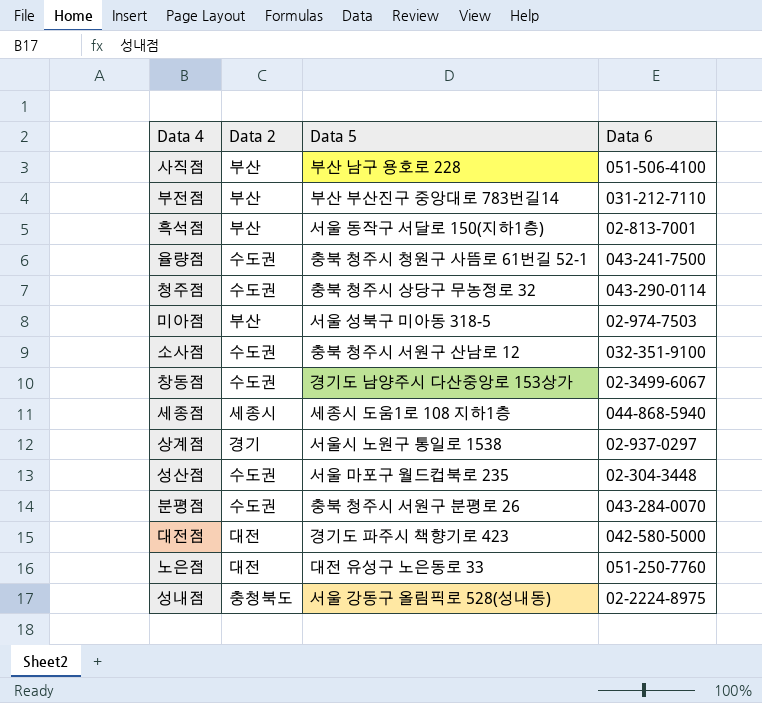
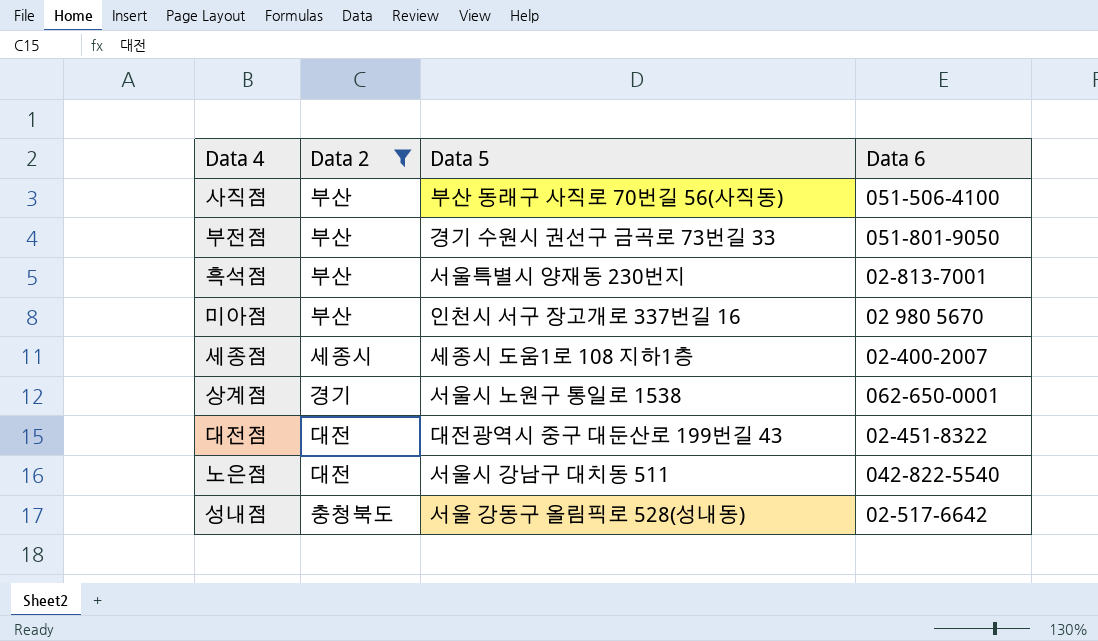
filter: none -> Data 2 != 수도권
사직점 | Data 5: 부산 남구 용호로 228 -> 부산 동래구 사직로 70번길 56(사직동)
부전점 | Data 5: 부산 부산진구 중앙대로 783번길14 -> 경기 수원시 권선구 금곡로 73번길 33
부전점 | Data 6: 031-212-7110 -> 051-801-9050
흑석점 | Data 5: 서울 동작구 서달로 150(지하1층) -> 서울특별시 양재동 230번지
미아점 | Data 5: 서울 성북구 미아동 318-5 -> 인천시 서구 장고개로 337번길 16
미아점 | Data 6: 02-974-7503 -> 02 980 5670
세종점 | Data 6: 044-868-5940 -> 02-400-2007
상계점 | Data 6: 02-937-0297 -> 062-650-0001
대전점 | Data 5: 경기도 파주시 책향기로 423 -> 대전광역시 중구 대둔산로 199번길 43
대전점 | Data 6: 042-580-5000 -> 02-451-8322
노은점 | Data 5: 대전 유성구 노은동로 33 -> 서울시 강남구 대치동 511
노은점 | Data 6: 051-250-7760 -> 042-822-5540
성내점 | Data 6: 02-2224-8975 -> 02-517-6642

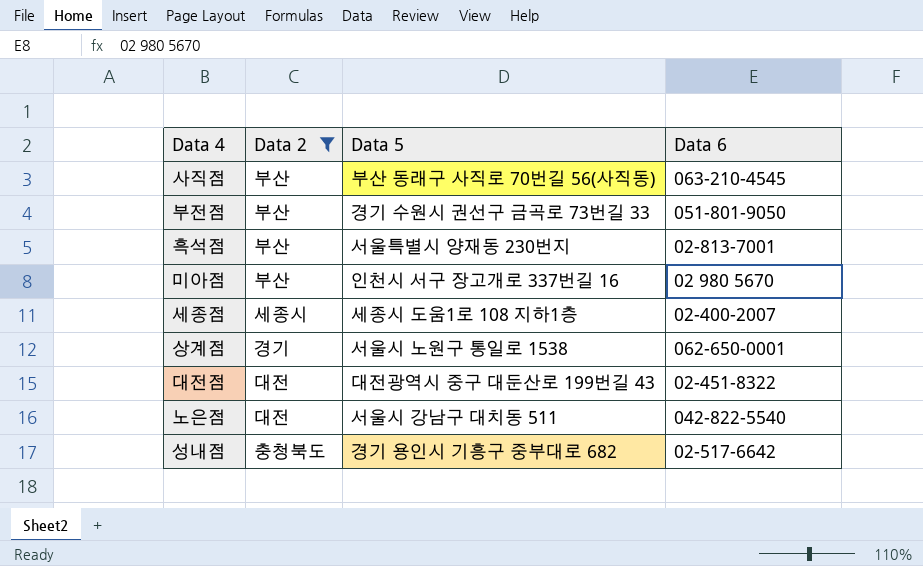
사직점 | Data 6: 051-506-4100 -> 063-210-4545
성내점 | Data 5: 서울 강동구 올림픽로 528(성내동) -> 경기 용인시 기흥구 중부대로 682

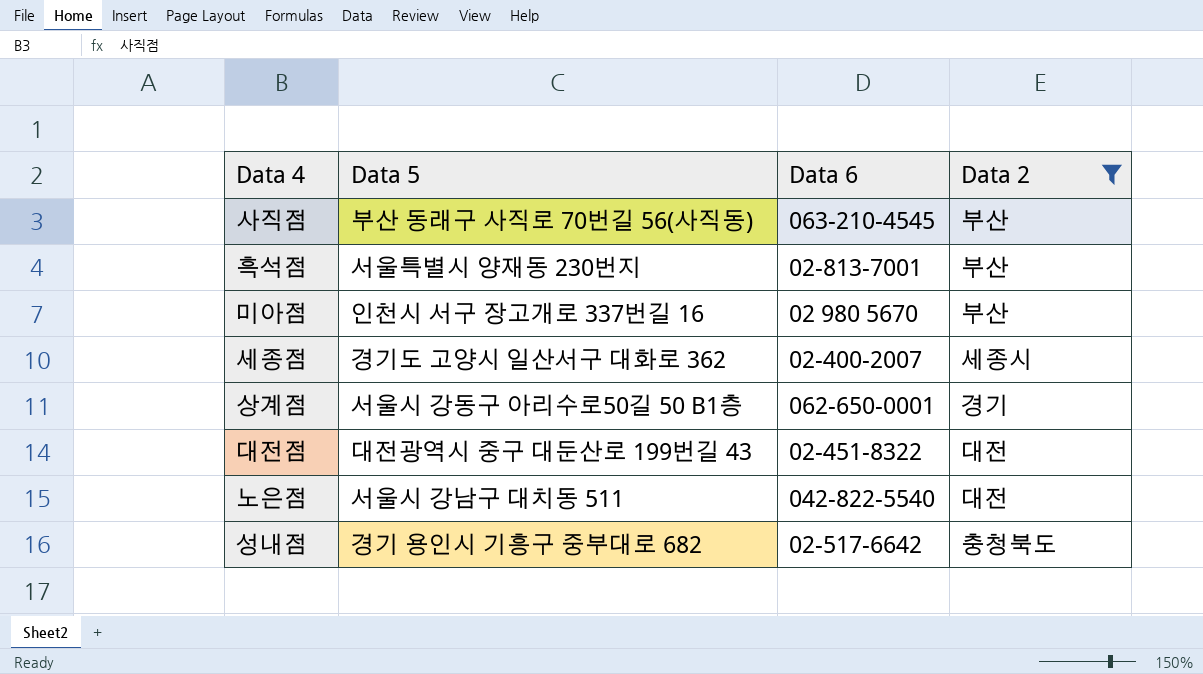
column Data 2 | position: 2 -> 4
row 부전점: 부산 | 경기 수원시 권선구 금곡로 73번길 33 | 051-801-9050 -> none
세종점 | Data 5: 세종시 도움1로 108 지하1층 -> 경기도 고양시 일산서구 대화로 362
상계점 | Data 5: 서울시 노원구 통일로 1538 -> 서울시 강동구 아리수로50길 50 B1층

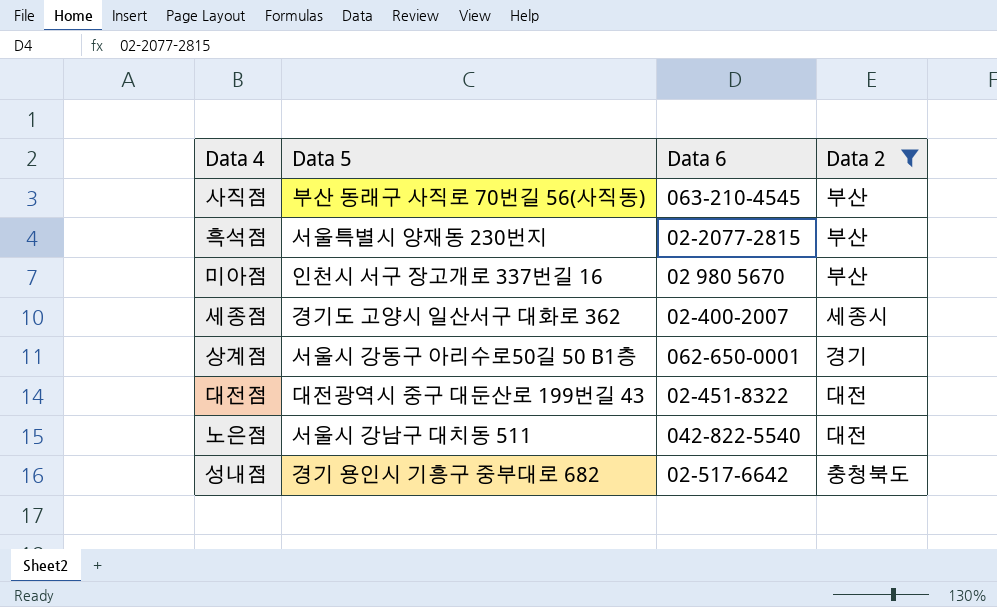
흑석점 | Data 6: 02-813-7001 -> 02-2077-2815

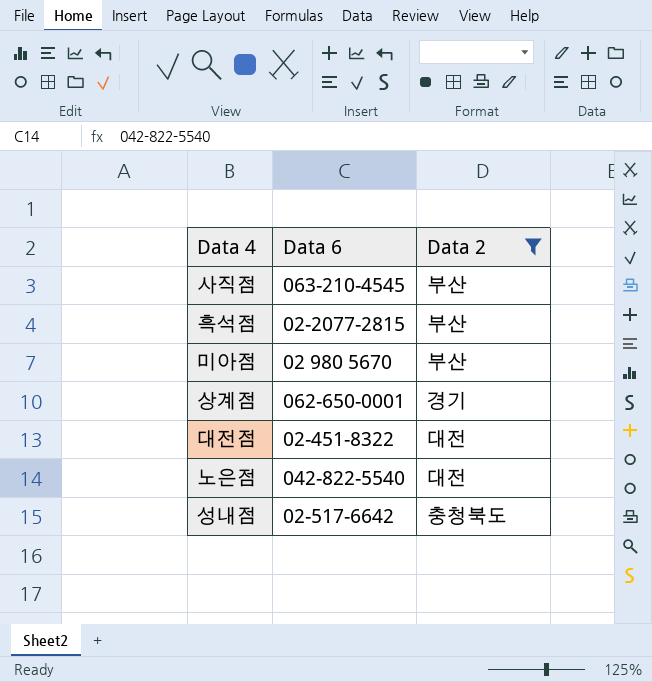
column Data 5 | position: 2 -> none
row 세종점: 경기도 고양시 일산서구 대화로 362 | 02-400-2007 | 세종시 -> none

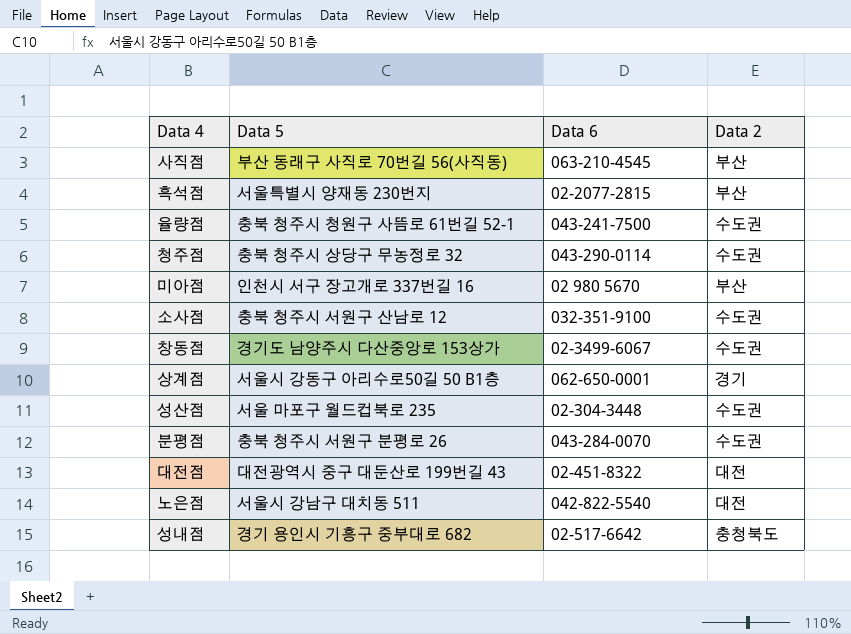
filter: Data 2 != 수도권 -> none
column Data 5 | position: none -> 2

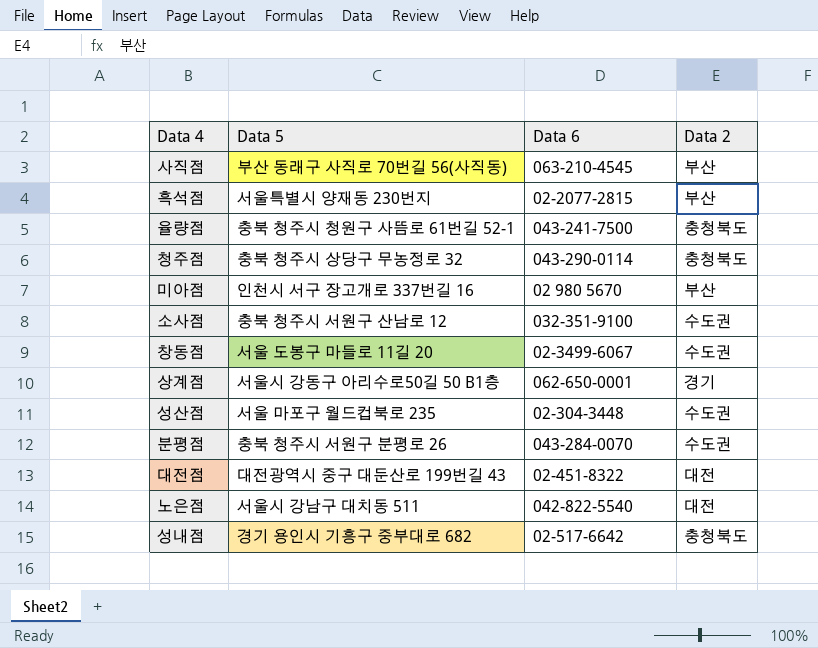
율량점 | Data 2: 수도권 -> 충청북도
청주점 | Data 2: 수도권 -> 충청북도
창동점 | Data 5: 경기도 남양주시 다산중앙로 153상가 -> 서울 도봉구 마들로 11길 20

